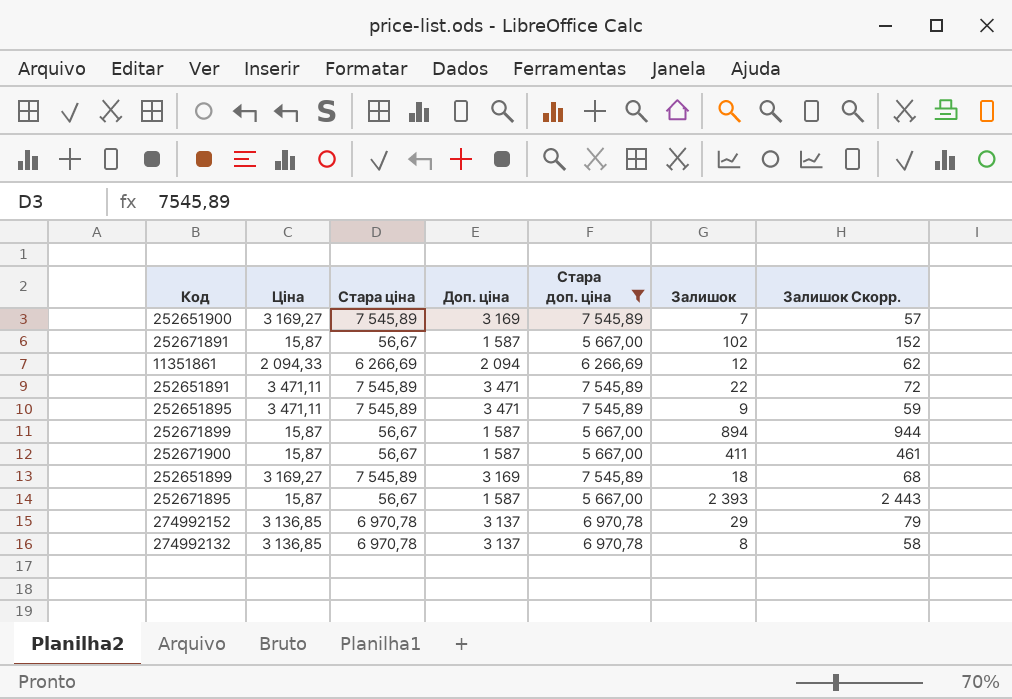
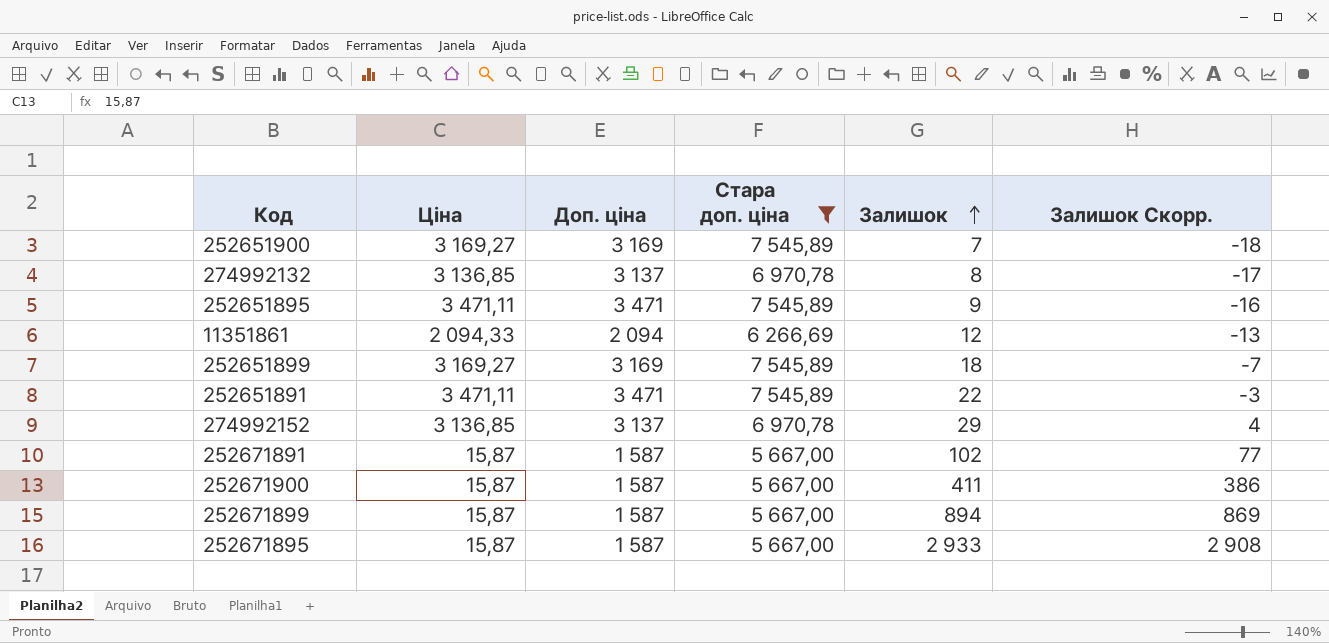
row order: none -> Залишок ascending
column Стара ціна | position: 3 -> none
column Залишок Скорр. | formula: [Залишок] + 50 -> [Залишок] - 25
252671895 | Залишок: 2 393 -> 2 933

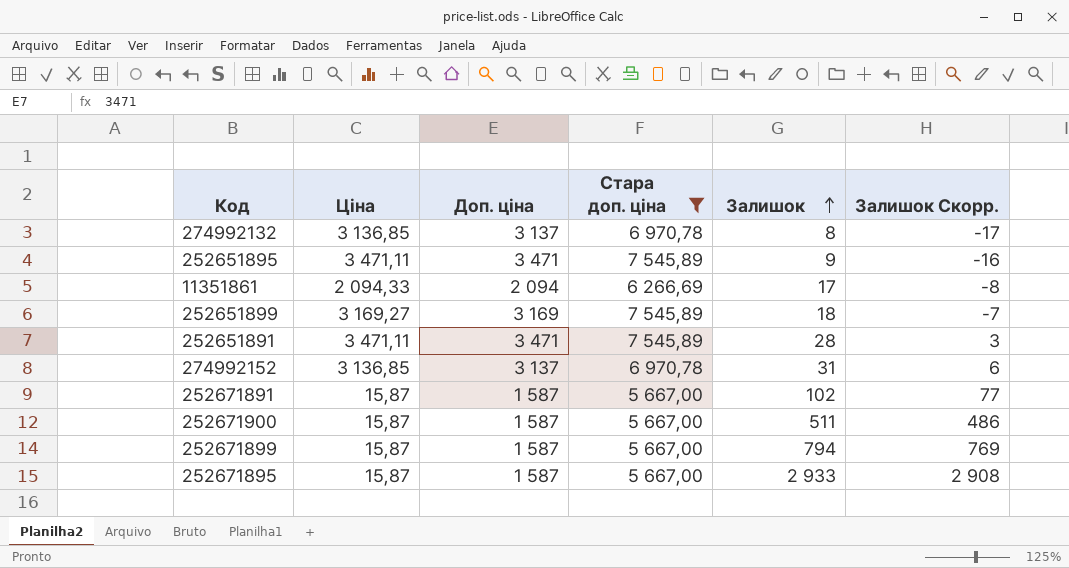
row 252651900: 3 169,27 | 3 169 | 7 545,89 | 7 | -18 -> none
11351861 | Залишок: 12 -> 17
11351861 | Залишок Скорр.: -13 -> -8
252651891 | Залишок: 22 -> 28
252651891 | Залишок Скорр.: -3 -> 3
274992152 | Залишок: 29 -> 31
274992152 | Залишок Скорр.: 4 -> 6
252671900 | Залишок: 411 -> 511
252671900 | Залишок Скорр.: 386 -> 486
252671899 | Залишок: 894 -> 794
252671899 | Залишок Скорр.: 869 -> 769

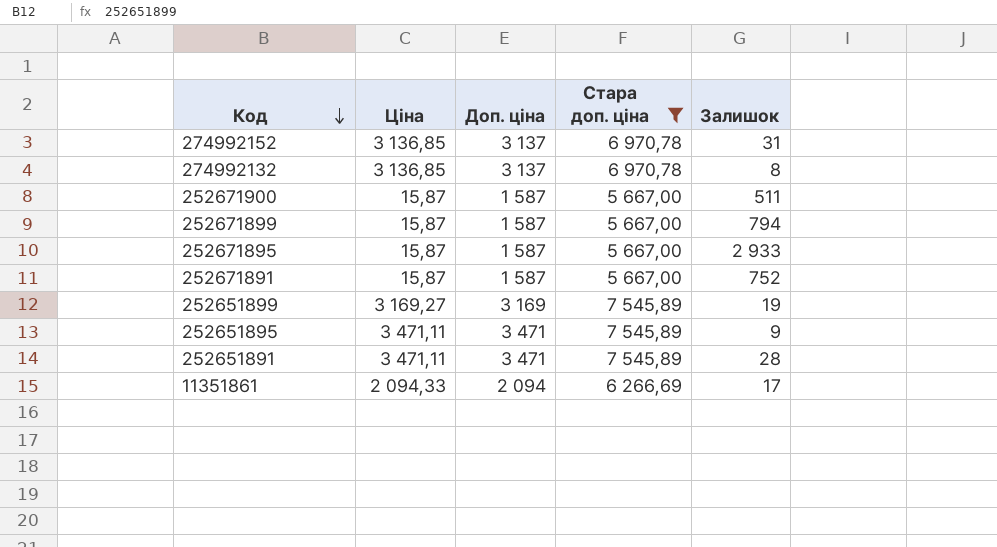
row order: Залишок ascending -> Код descending
column Залишок Скорр. | formula: [Залишок] - 25 -> none
252671891 | Залишок: 102 -> 752
252651899 | Залишок: 18 -> 19

